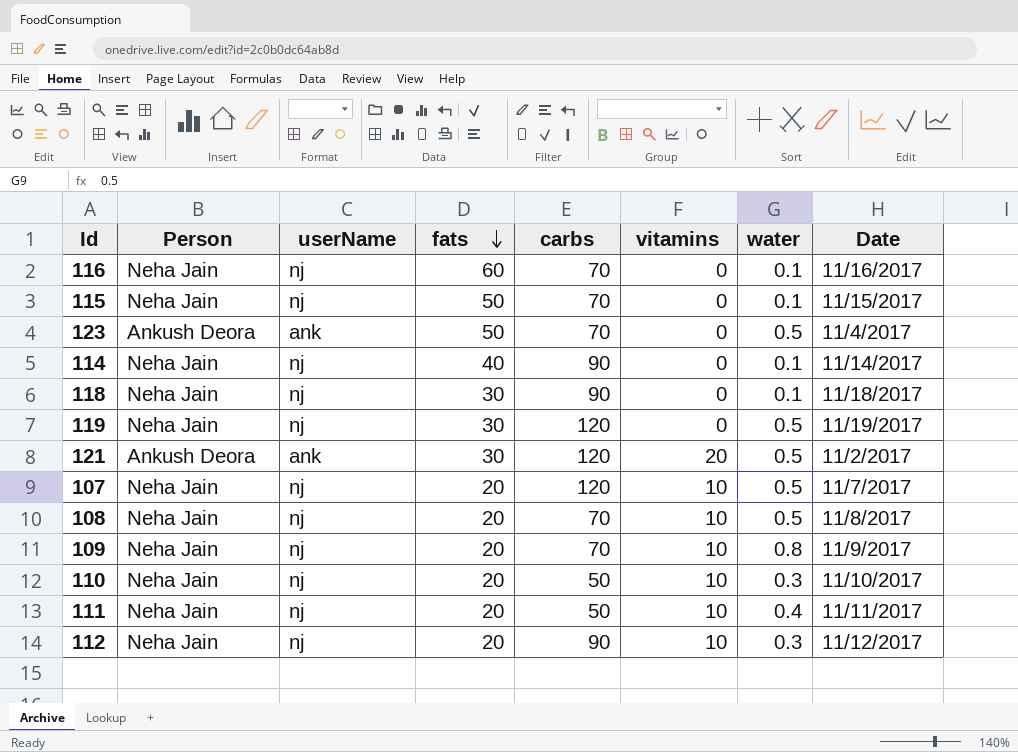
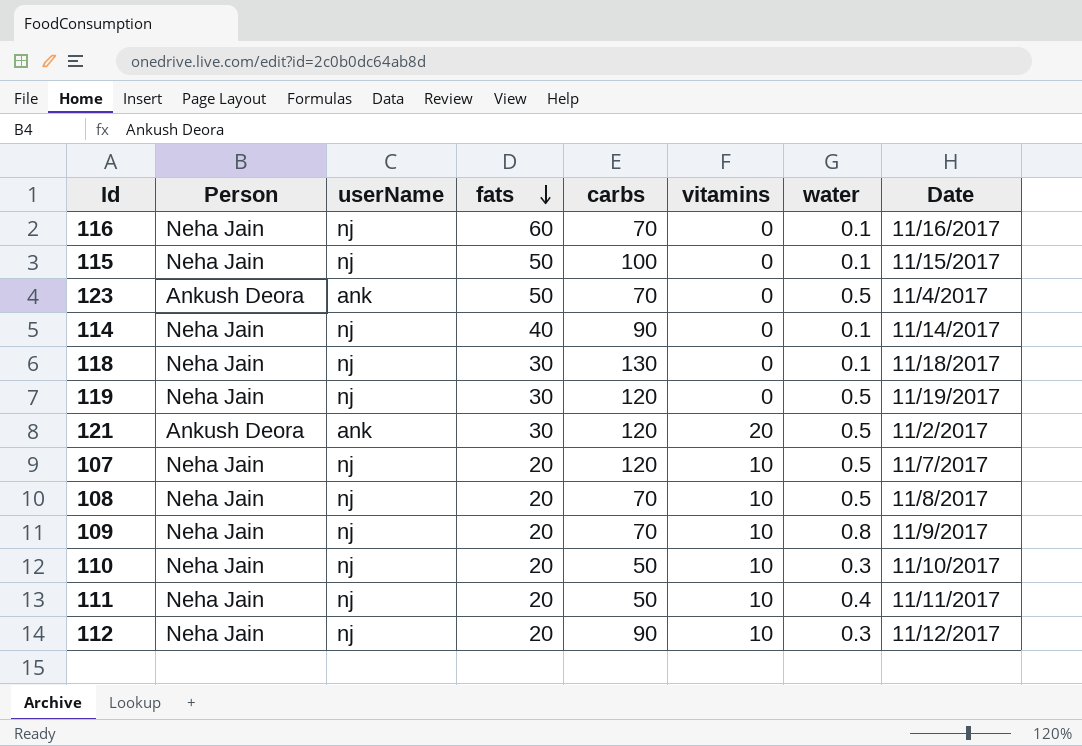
115 | carbs: 70 -> 100
118 | carbs: 90 -> 130

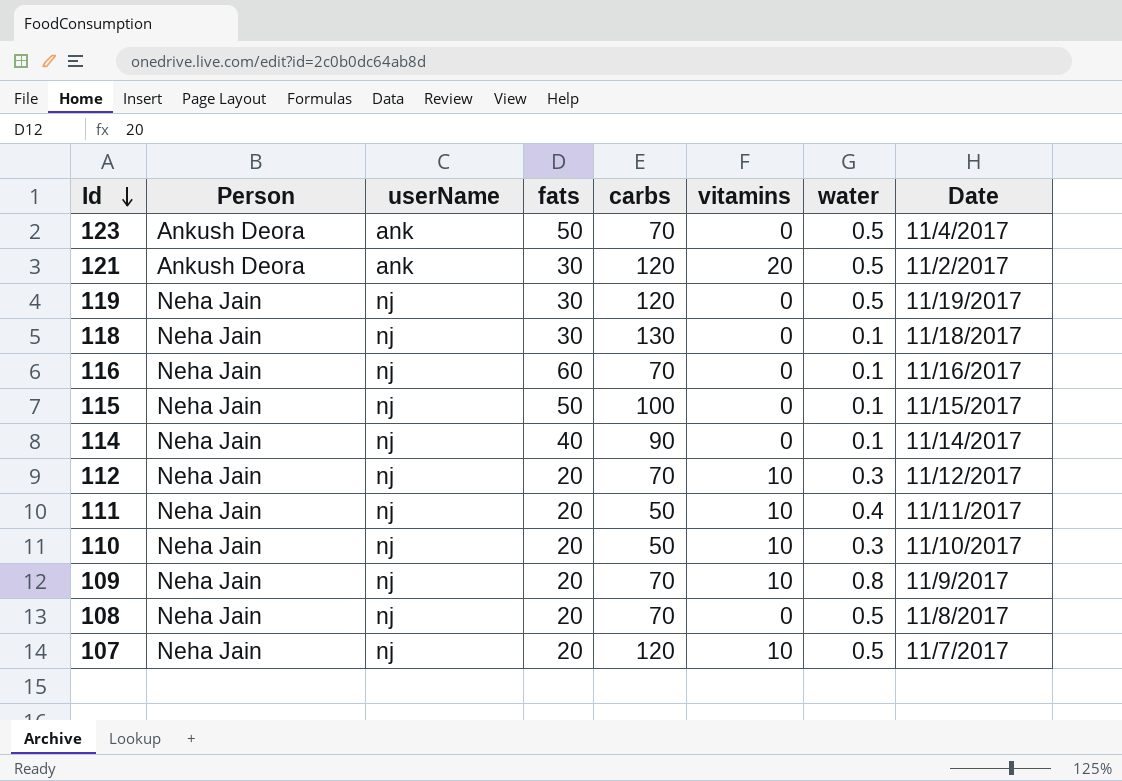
row order: fats descending -> Id descending
112 | carbs: 90 -> 70
108 | vitamins: 10 -> 0

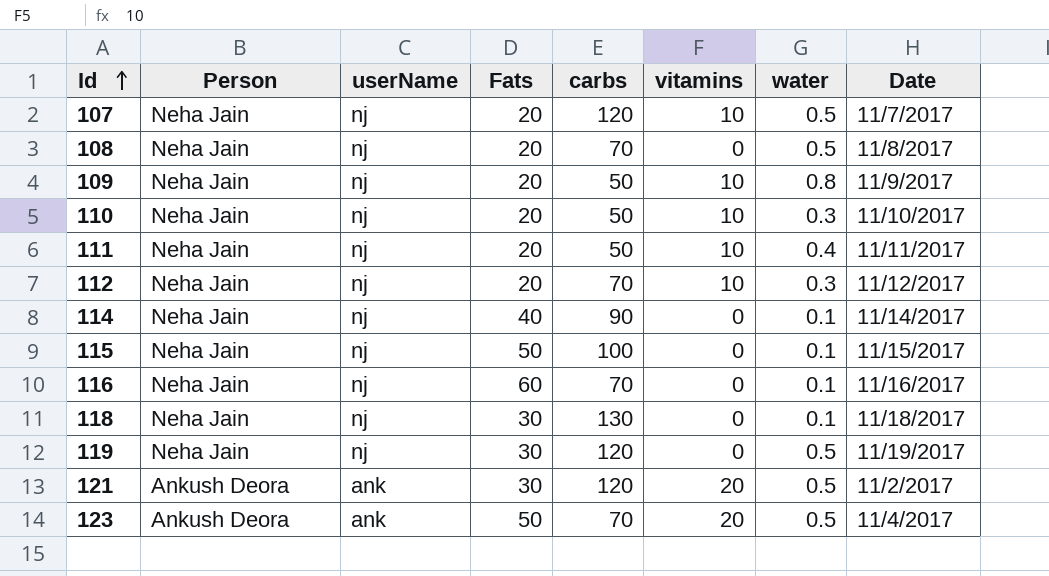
row order: Id descending -> Id ascending
column name: fats -> Fats
109 | carbs: 70 -> 50
123 | vitamins: 0 -> 20

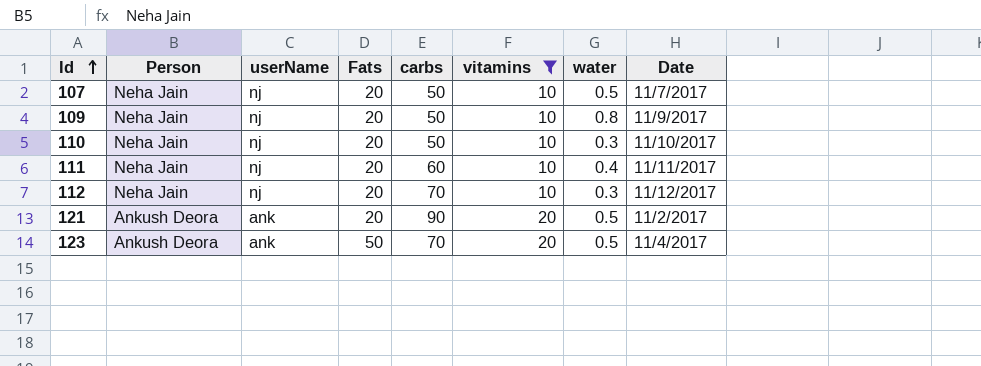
filter: none -> vitamins != 0
107 | carbs: 120 -> 50
111 | carbs: 50 -> 60
121 | Fats: 30 -> 20
121 | carbs: 120 -> 90

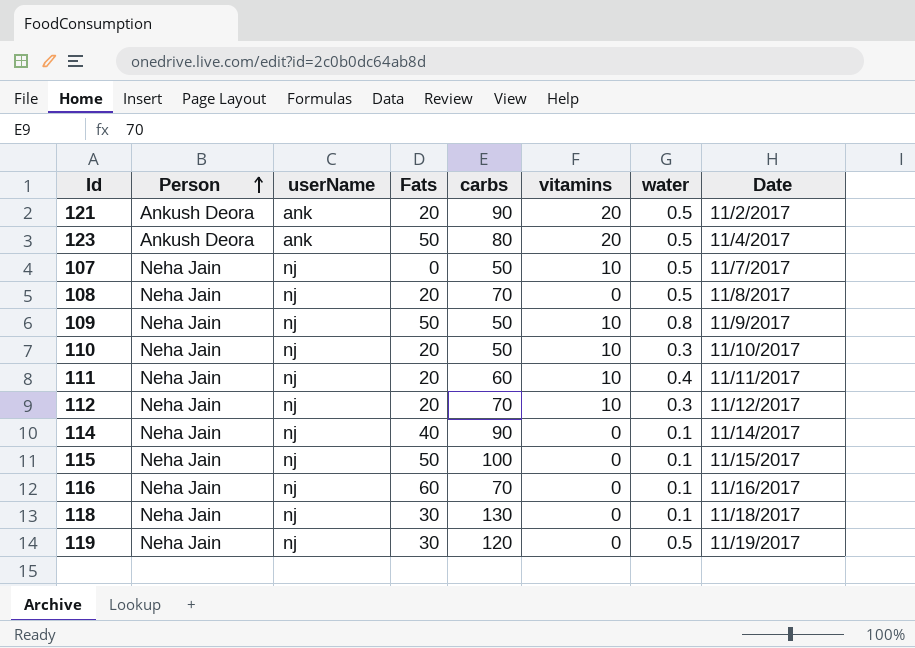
filter: vitamins != 0 -> none
row order: Id ascending -> Person ascending
123 | carbs: 70 -> 80
107 | Fats: 20 -> 0
109 | Fats: 20 -> 50

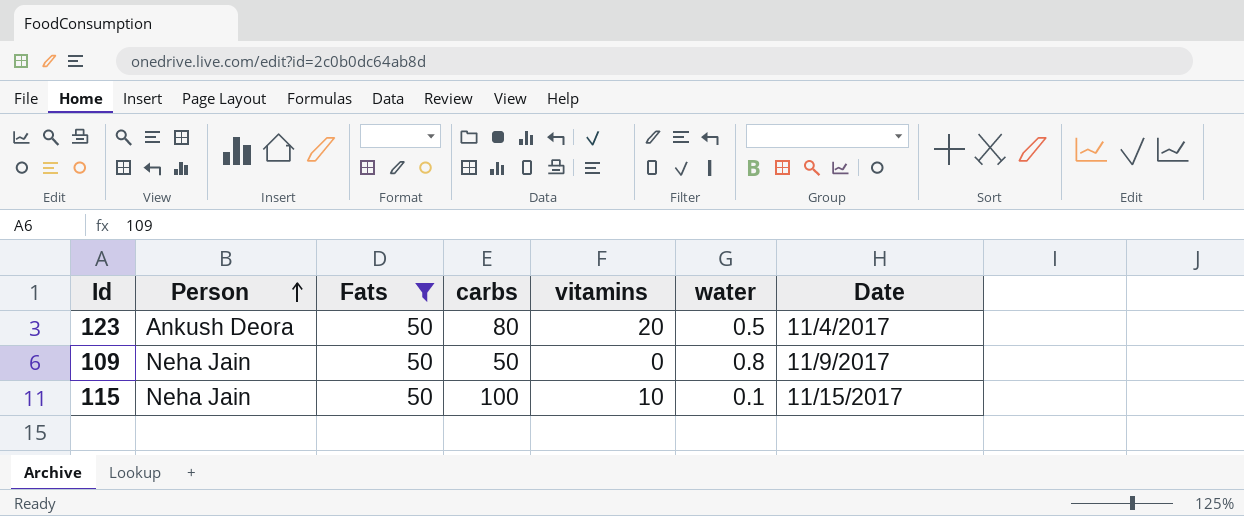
filter: none -> Fats = 50
column userName | position: 3 -> none
109 | vitamins: 10 -> 0
115 | vitamins: 0 -> 10

